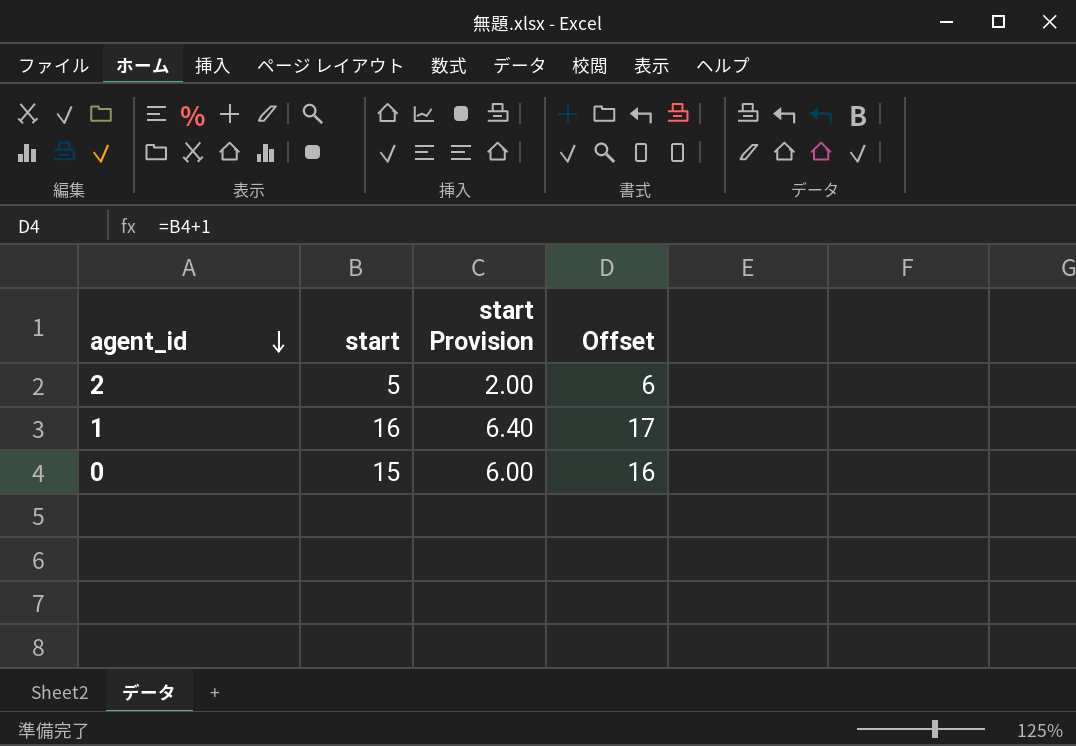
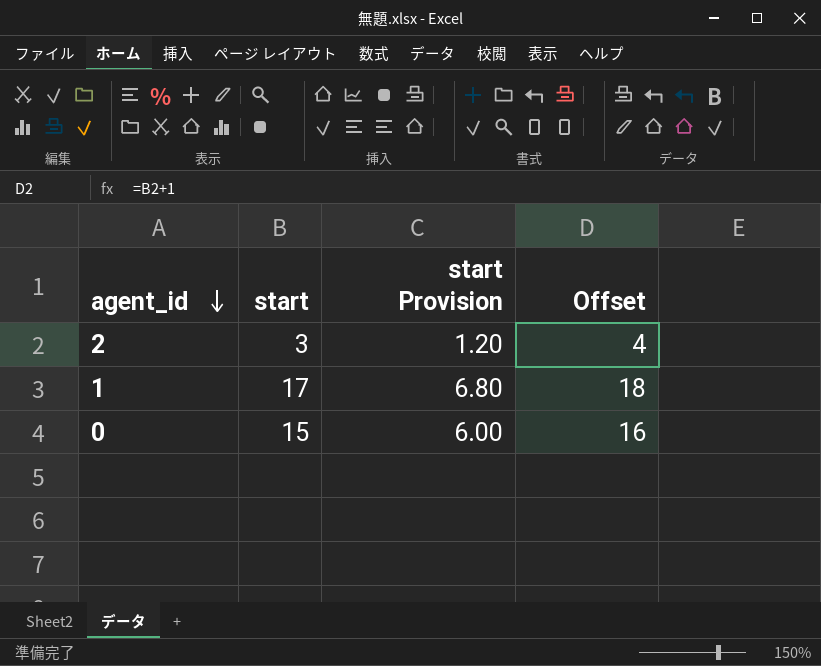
2 | start: 5 -> 3
2 | start Provision: 2.00 -> 1.20
2 | Offset: 6 -> 4
1 | start: 16 -> 17
1 | start Provision: 6.40 -> 6.80
1 | Offset: 17 -> 18

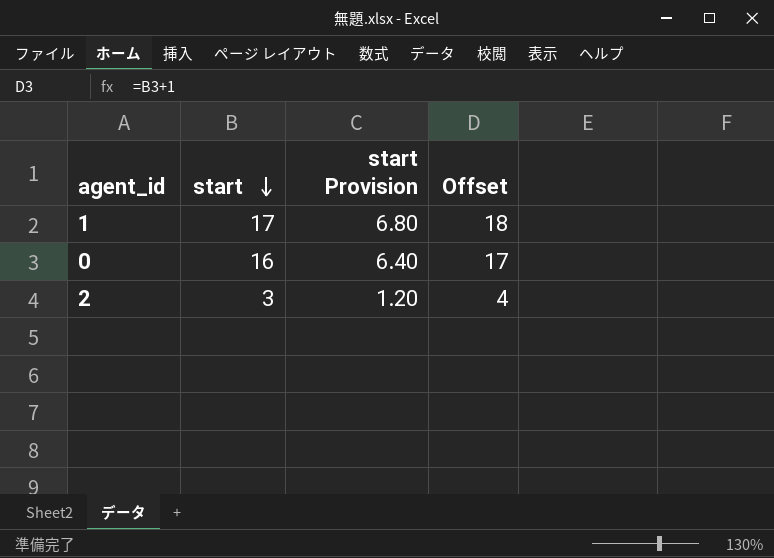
row order: agent_id descending -> start descending
0 | start: 15 -> 16
0 | start Provision: 6.00 -> 6.40
0 | Offset: 16 -> 17

